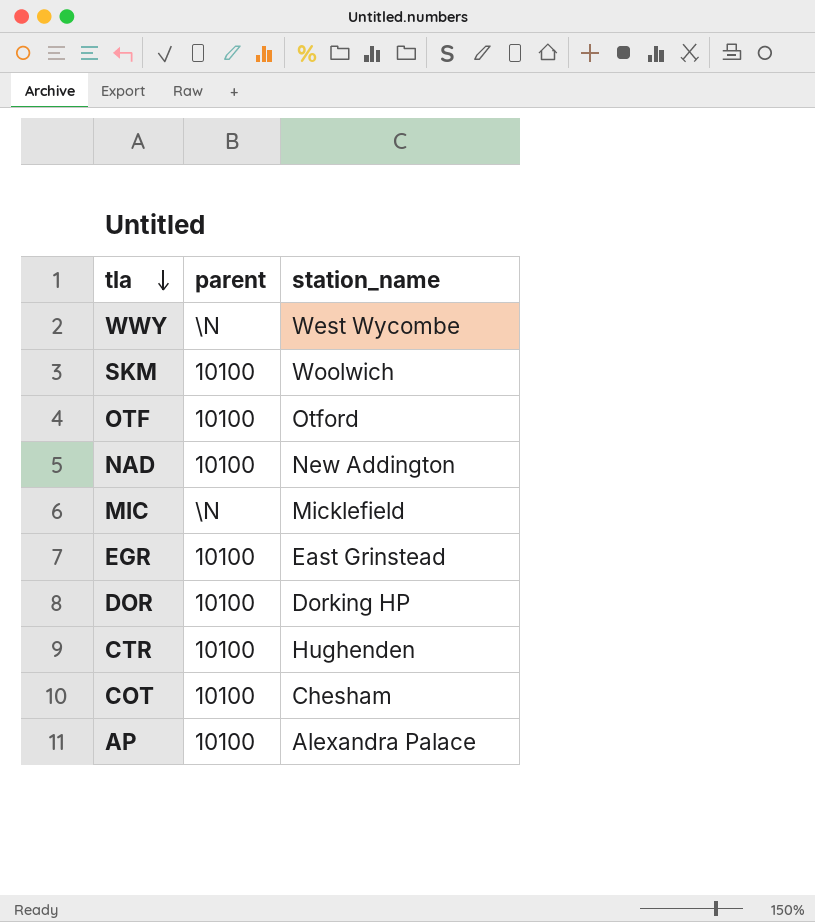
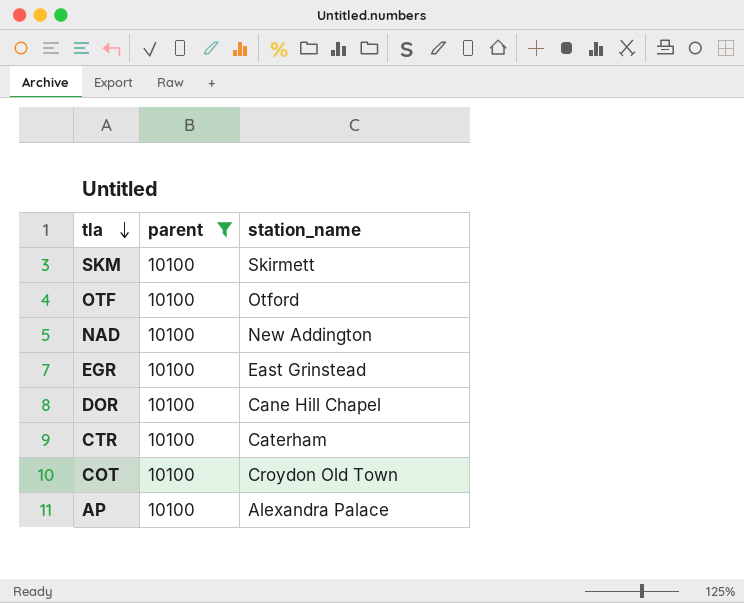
filter: none -> parent = 10100
SKM | station_name: Woolwich -> Skirmett
DOR | station_name: Dorking HP -> Cane Hill Chapel
CTR | station_name: Hughenden -> Caterham
COT | station_name: Chesham -> Croydon Old Town

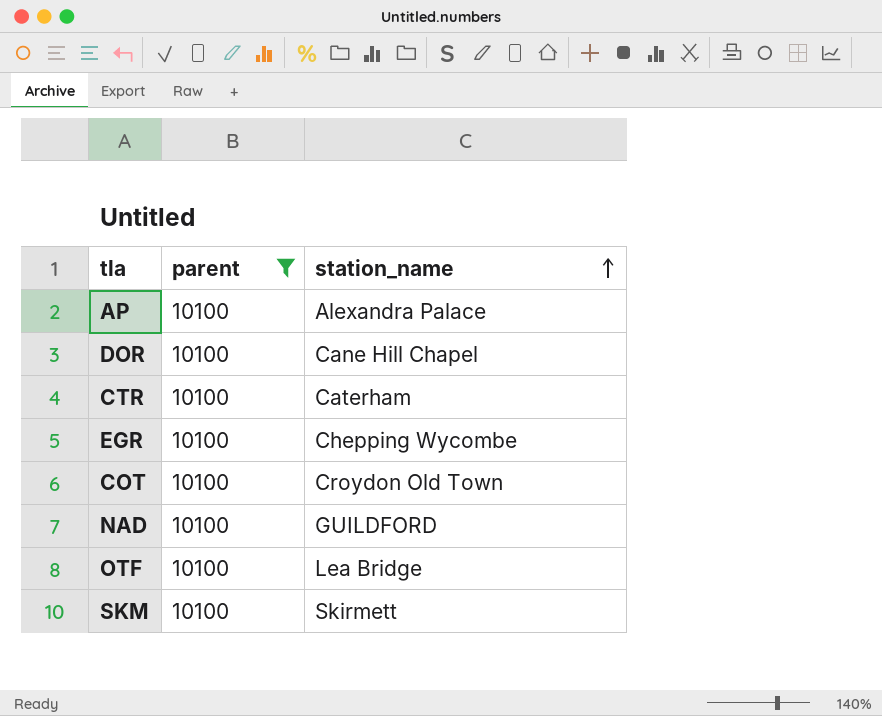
row order: tla descending -> station_name ascending
EGR | station_name: East Grinstead -> Chepping Wycombe
NAD | station_name: New Addington -> GUILDFORD
OTF | station_name: Otford -> Lea Bridge

